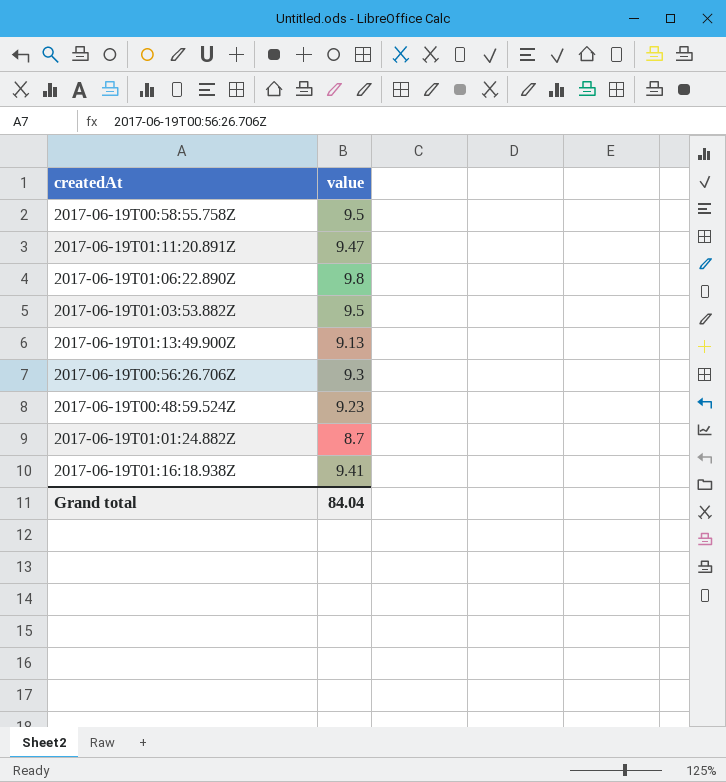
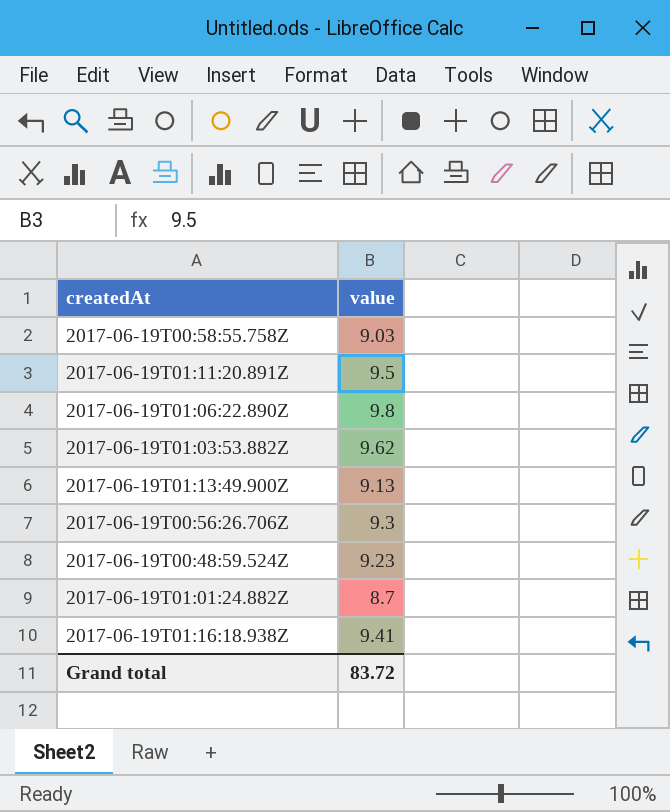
2017-06-19T00:58:55.758Z | value: 9.5 -> 9.03
2017-06-19T01:11:20.891Z | value: 9.47 -> 9.5
2017-06-19T01:03:53.882Z | value: 9.5 -> 9.62
Grand total | value: 84.04 -> 83.72

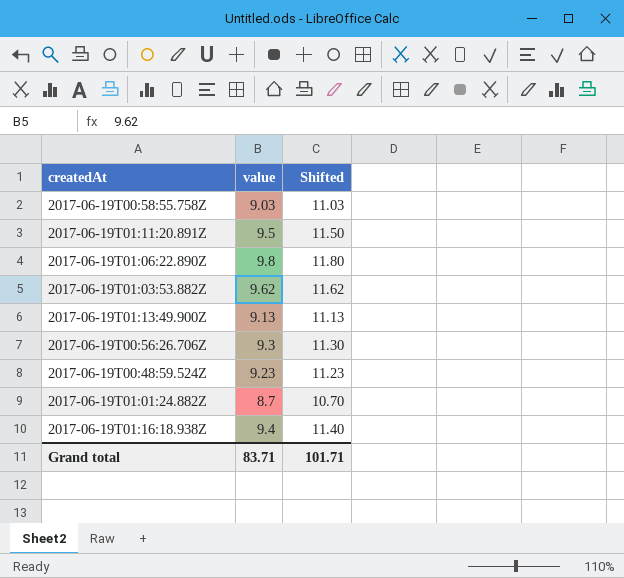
column Shifted | formula: none -> [value] + 2
2017-06-19T01:16:18.938Z | value: 9.41 -> 9.4
Grand total | value: 83.72 -> 83.71

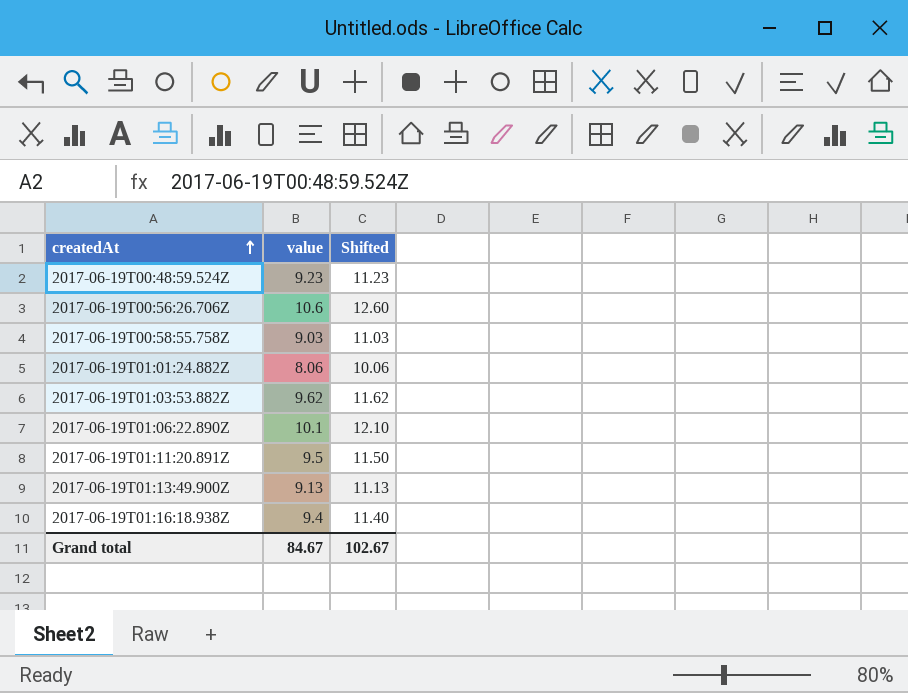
row order: none -> createdAt ascending
2017-06-19T00:56:26.706Z | value: 9.3 -> 10.6
2017-06-19T00:56:26.706Z | Shifted: 11.30 -> 12.60
2017-06-19T01:01:24.882Z | value: 8.7 -> 8.06
2017-06-19T01:01:24.882Z | Shifted: 10.70 -> 10.06
2017-06-19T01:06:22.890Z | value: 9.8 -> 10.1
2017-06-19T01:06:22.890Z | Shifted: 11.80 -> 12.10
Grand total | value: 83.71 -> 84.67
Grand total | Shifted: 101.71 -> 102.67

